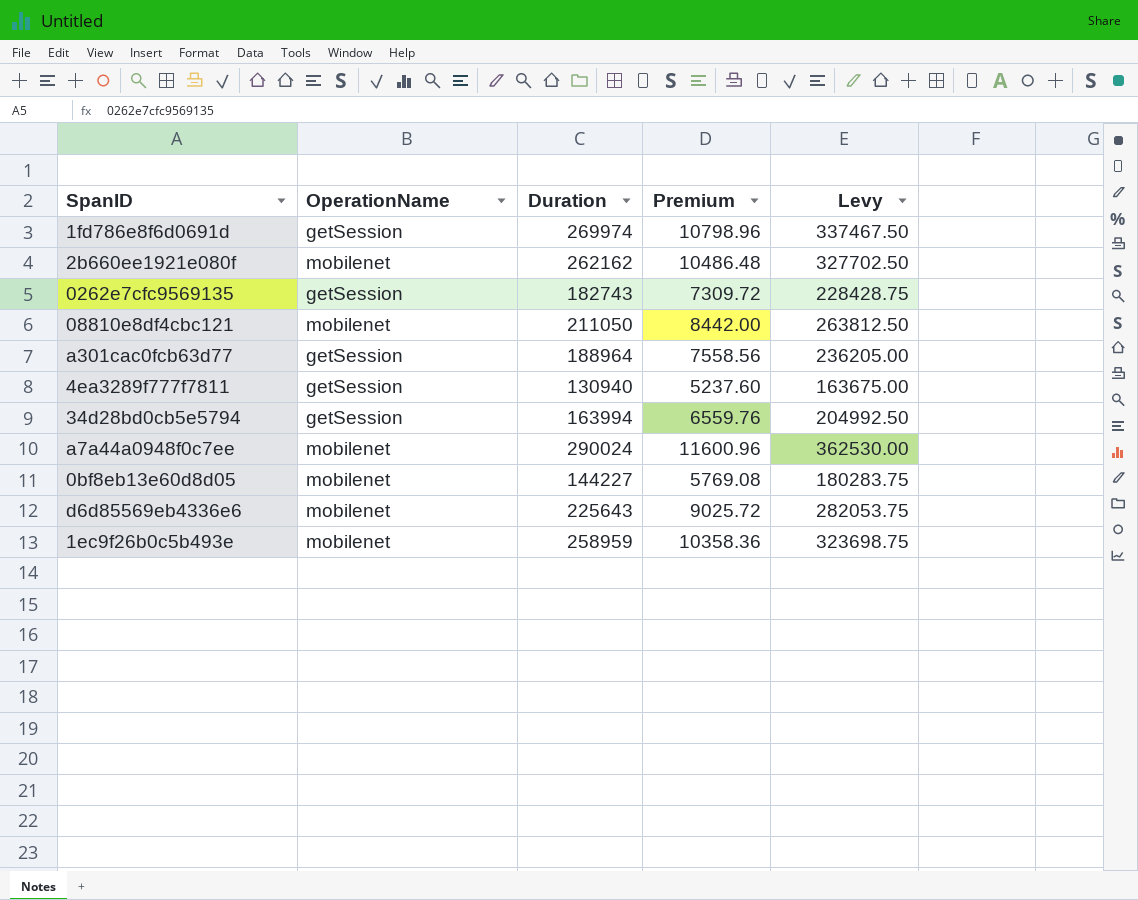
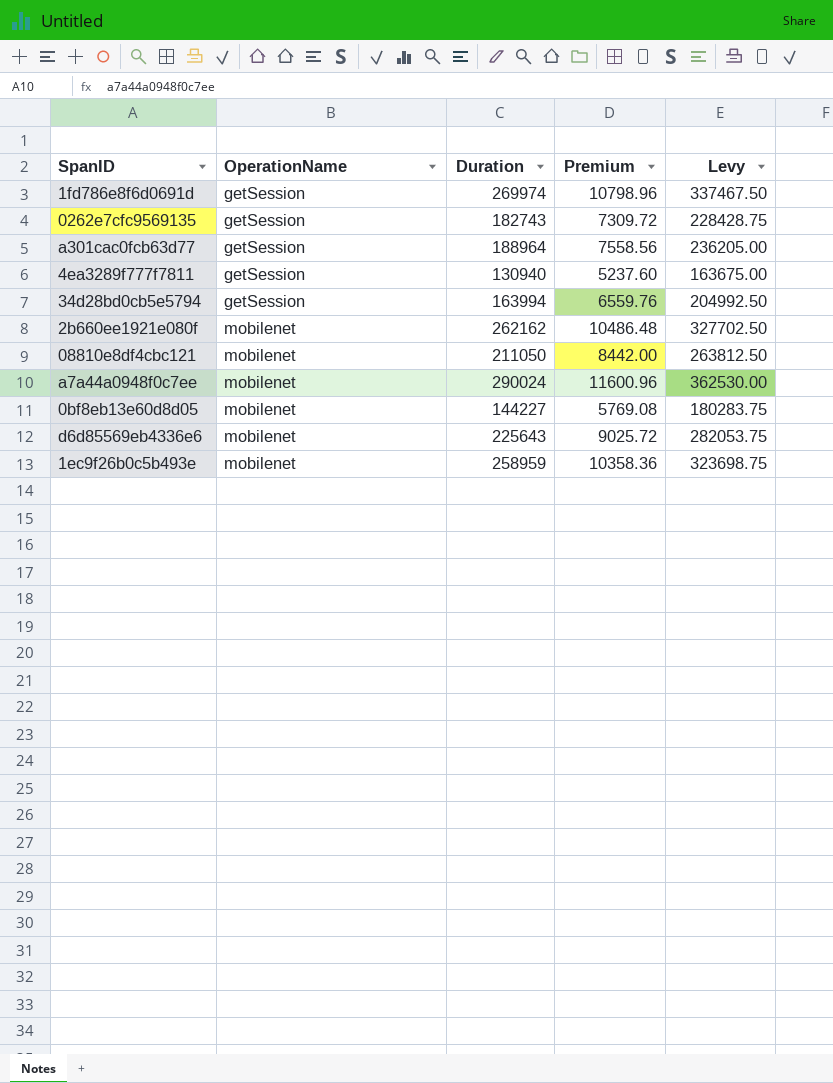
row order: none -> OperationName ascending

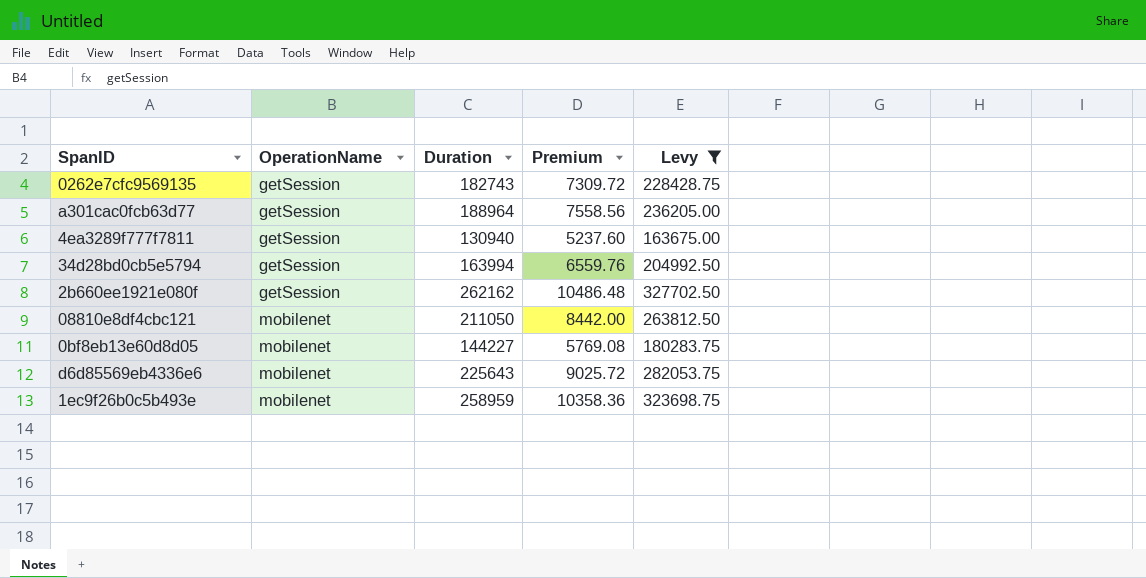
filter: none -> Levy <= 327702.50
2b660ee1921e080f | OperationName: mobilenet -> getSession

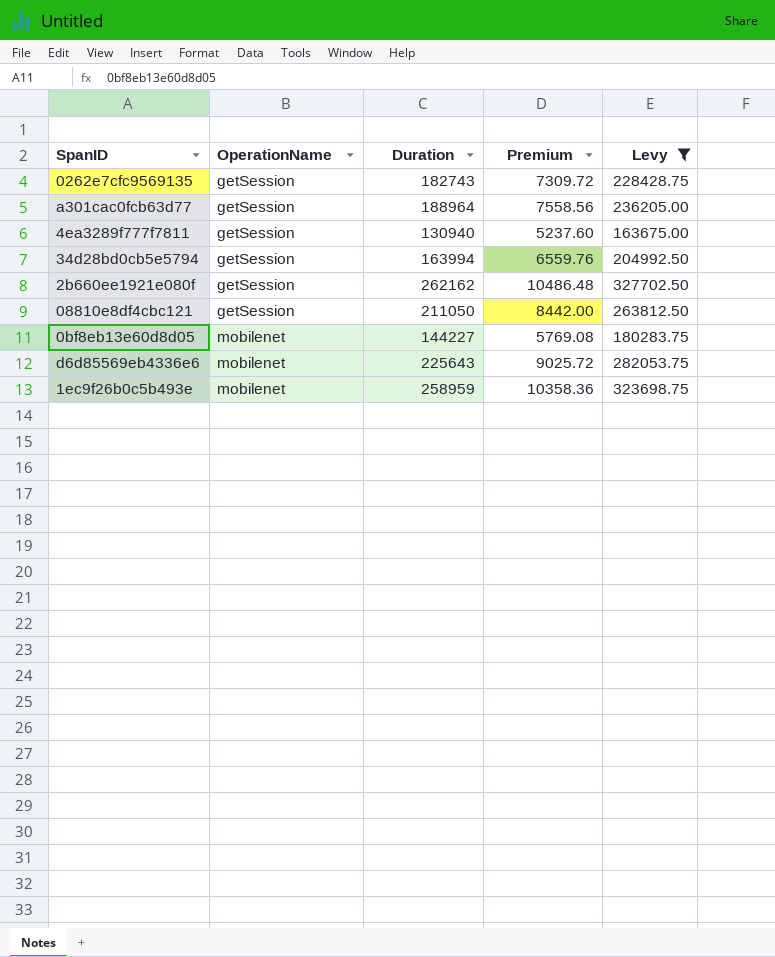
08810e8df4cbc121 | OperationName: mobilenet -> getSession

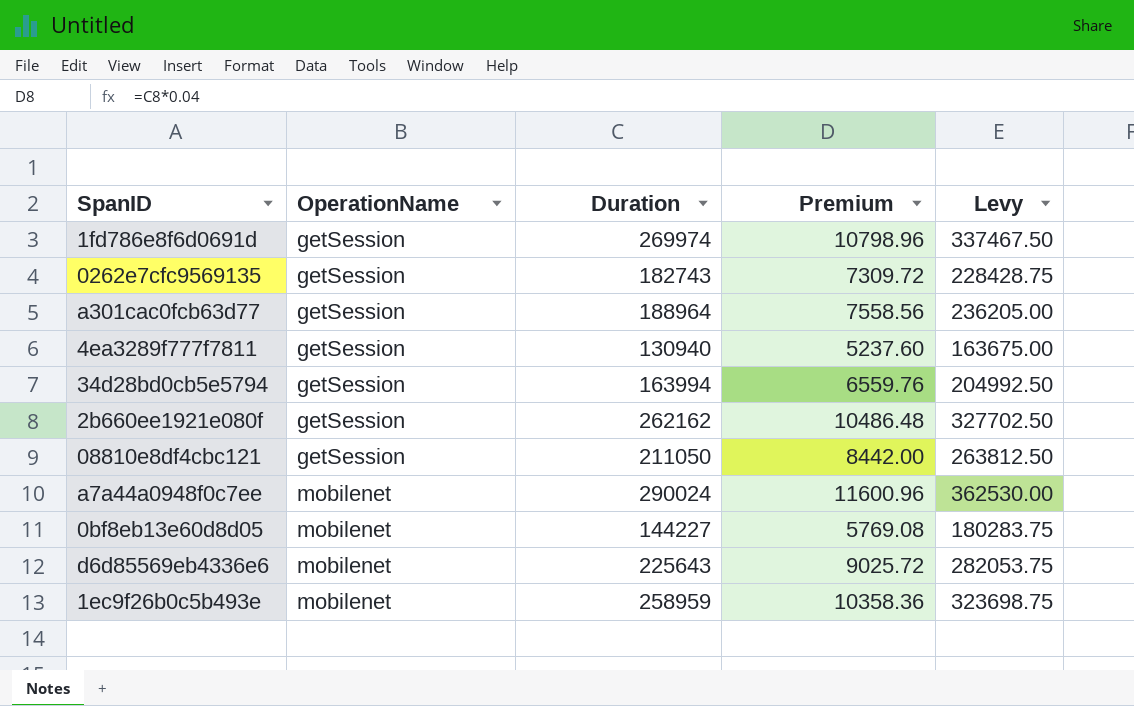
filter: Levy <= 327702.50 -> none

